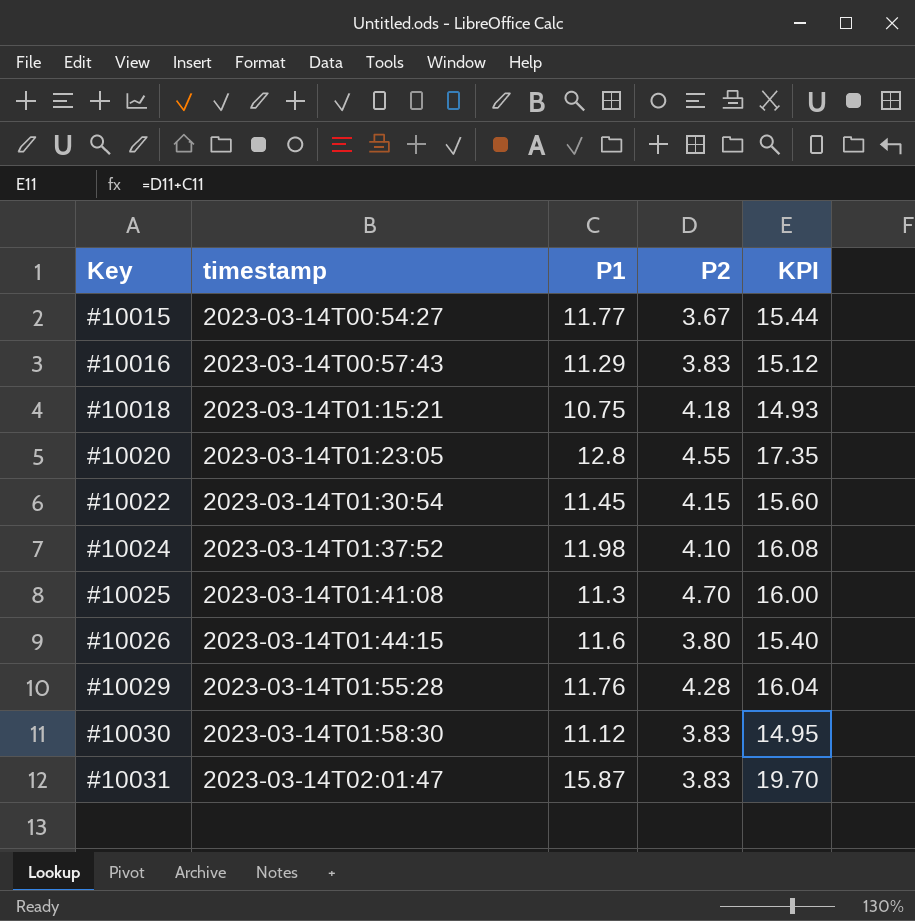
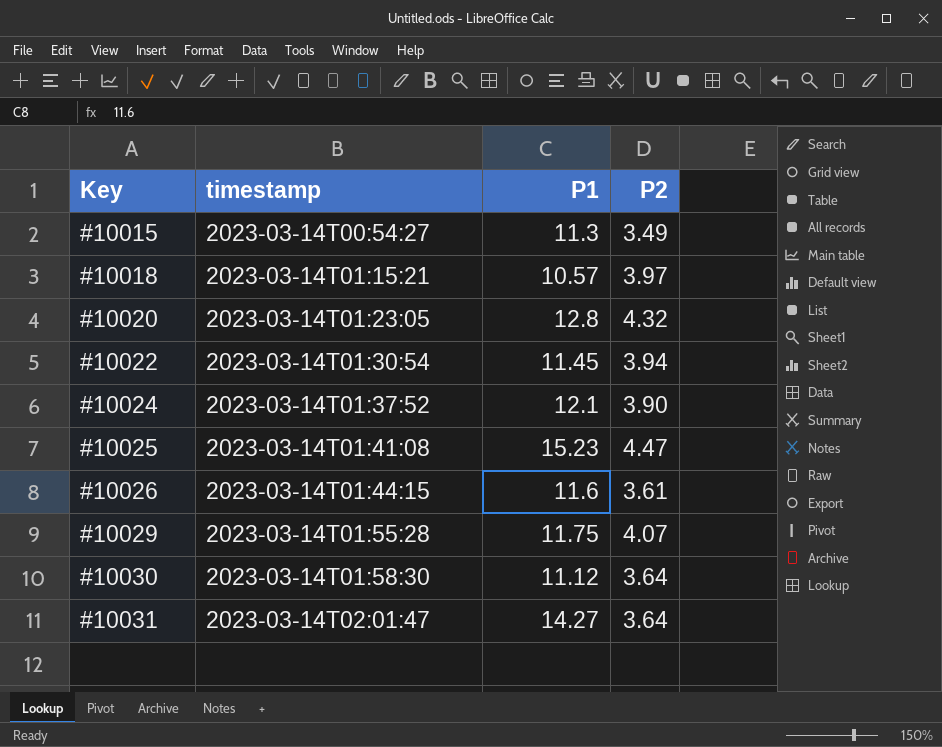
column KPI | formula: [P1] + [P2] -> none
row #10016: 2023-03-14T00:57:43 | 11.29 | 3.83 | 15.12 -> none
#10015 | P1: 11.77 -> 11.3
#10015 | P2: 3.67 -> 3.49
#10018 | P1: 10.75 -> 10.57
#10018 | P2: 4.18 -> 3.97
#10020 | P2: 4.55 -> 4.32
#10022 | P2: 4.15 -> 3.94
#10024 | P1: 11.98 -> 12.1
#10024 | P2: 4.10 -> 3.90
#10025 | P1: 11.3 -> 15.23
#10025 | P2: 4.70 -> 4.47
#10026 | P2: 3.80 -> 3.61
#10029 | P1: 11.76 -> 11.75
#10029 | P2: 4.28 -> 4.07
#10030 | P2: 3.83 -> 3.64
#10031 | P1: 15.87 -> 14.27
#10031 | P2: 3.83 -> 3.64

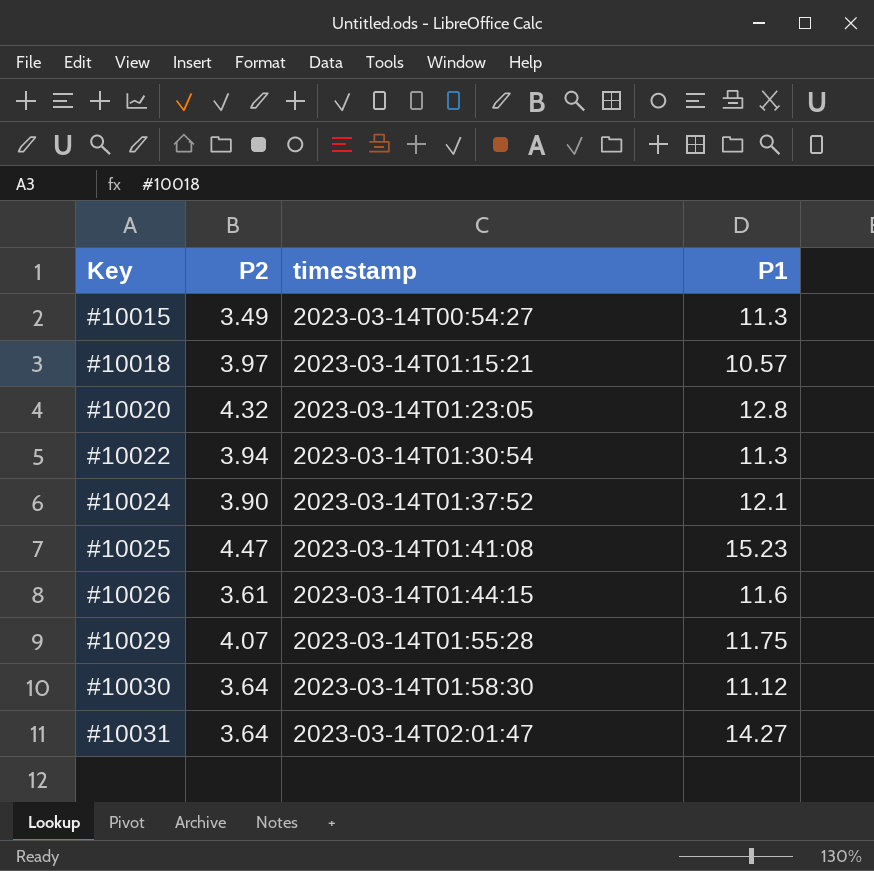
column P2 | position: 4 -> 2
#10022 | P1: 11.45 -> 11.3

